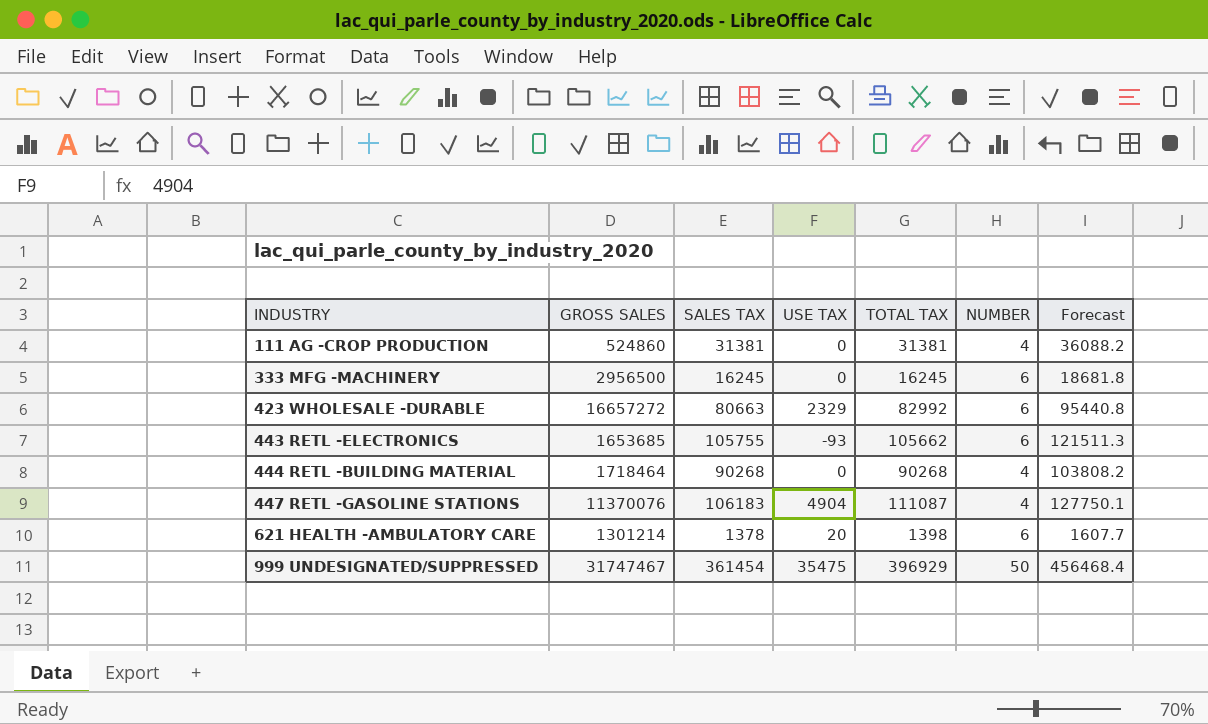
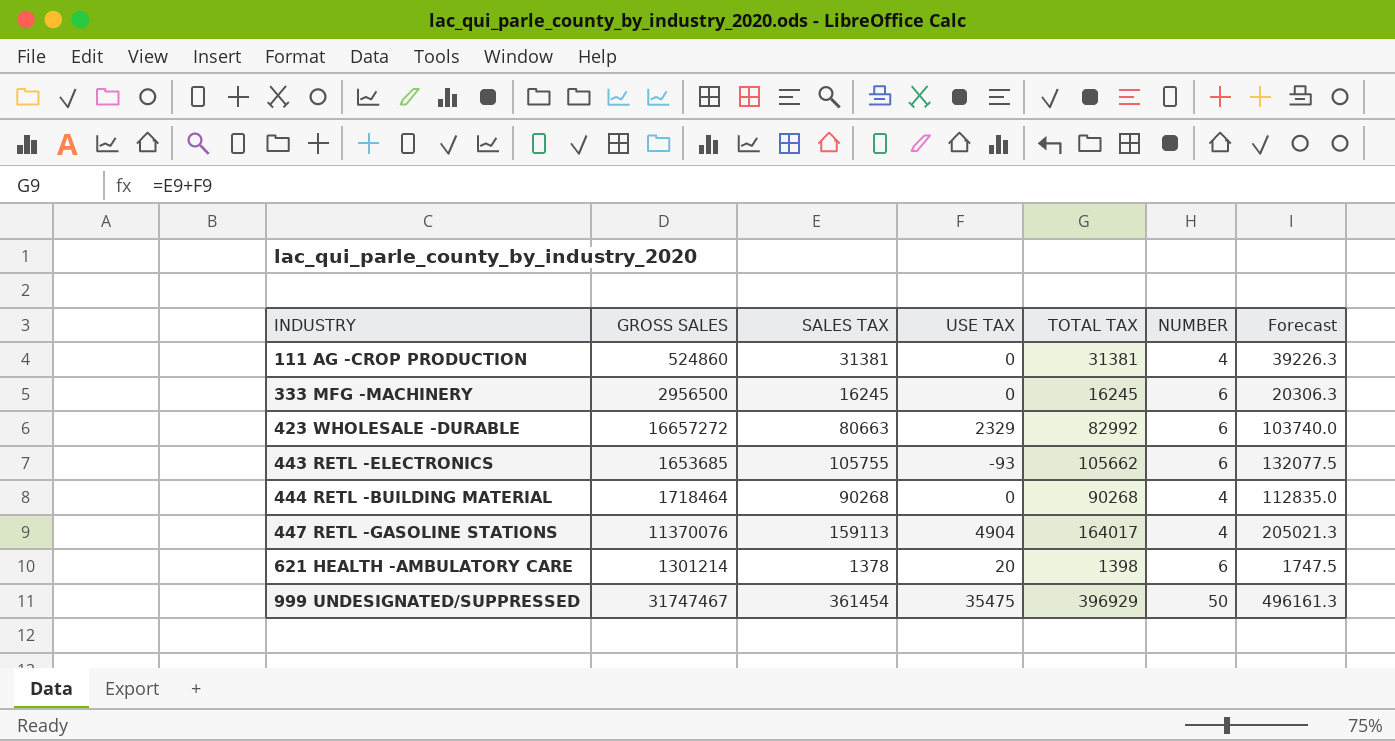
column Forecast | formula: [TOTAL TAX] * 1.15 -> [TOTAL TAX] * 1.25
447 RETL -GASOLINE STATIONS | SALES TAX: 106183 -> 159113
447 RETL -GASOLINE STATIONS | TOTAL TAX: 111087 -> 164017

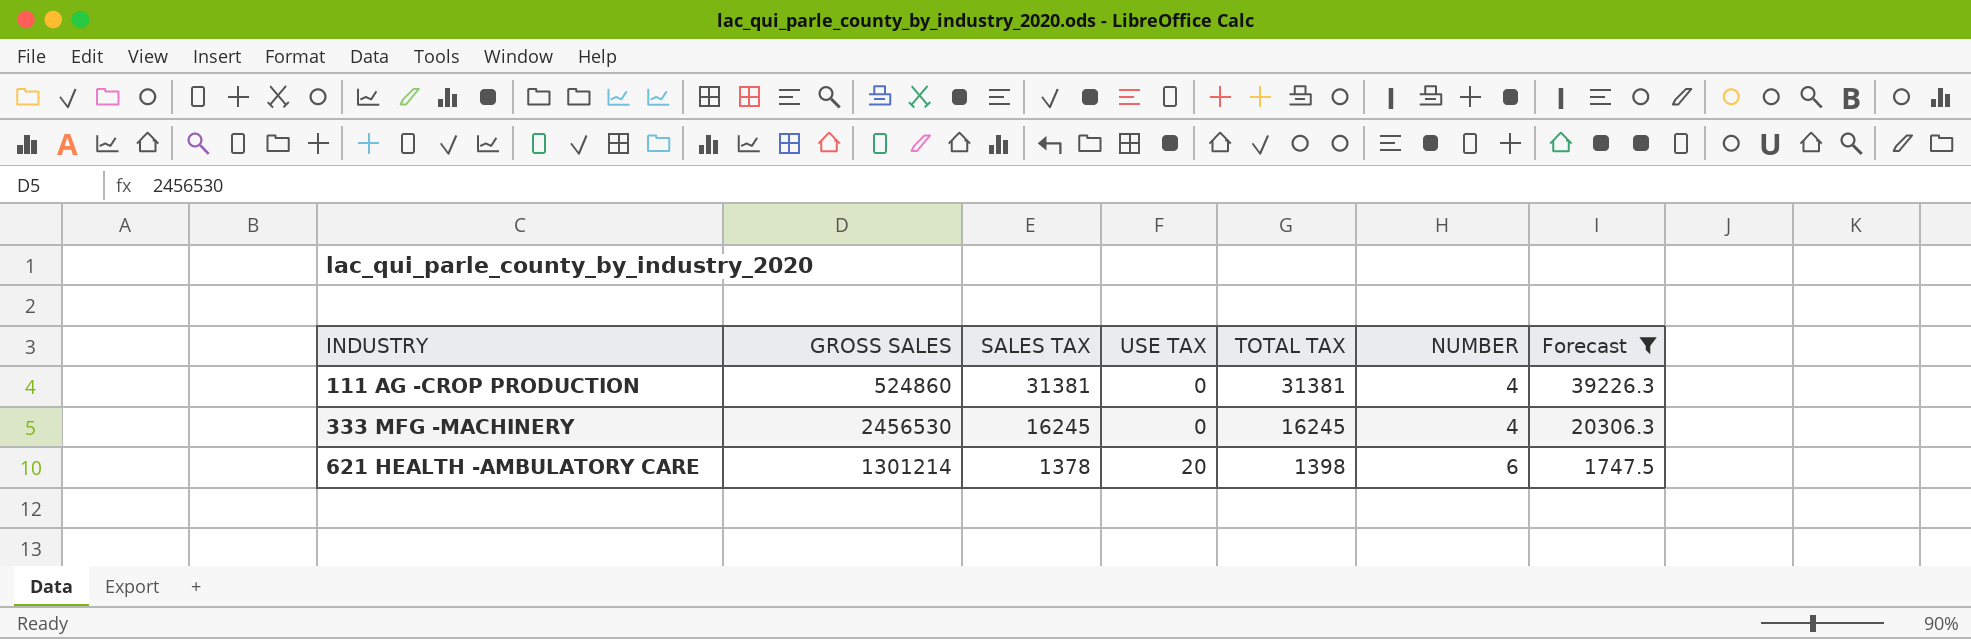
filter: none -> Forecast <= 39226.3
333 MFG -MACHINERY | GROSS SALES: 2956500 -> 2456530
333 MFG -MACHINERY | NUMBER: 6 -> 4

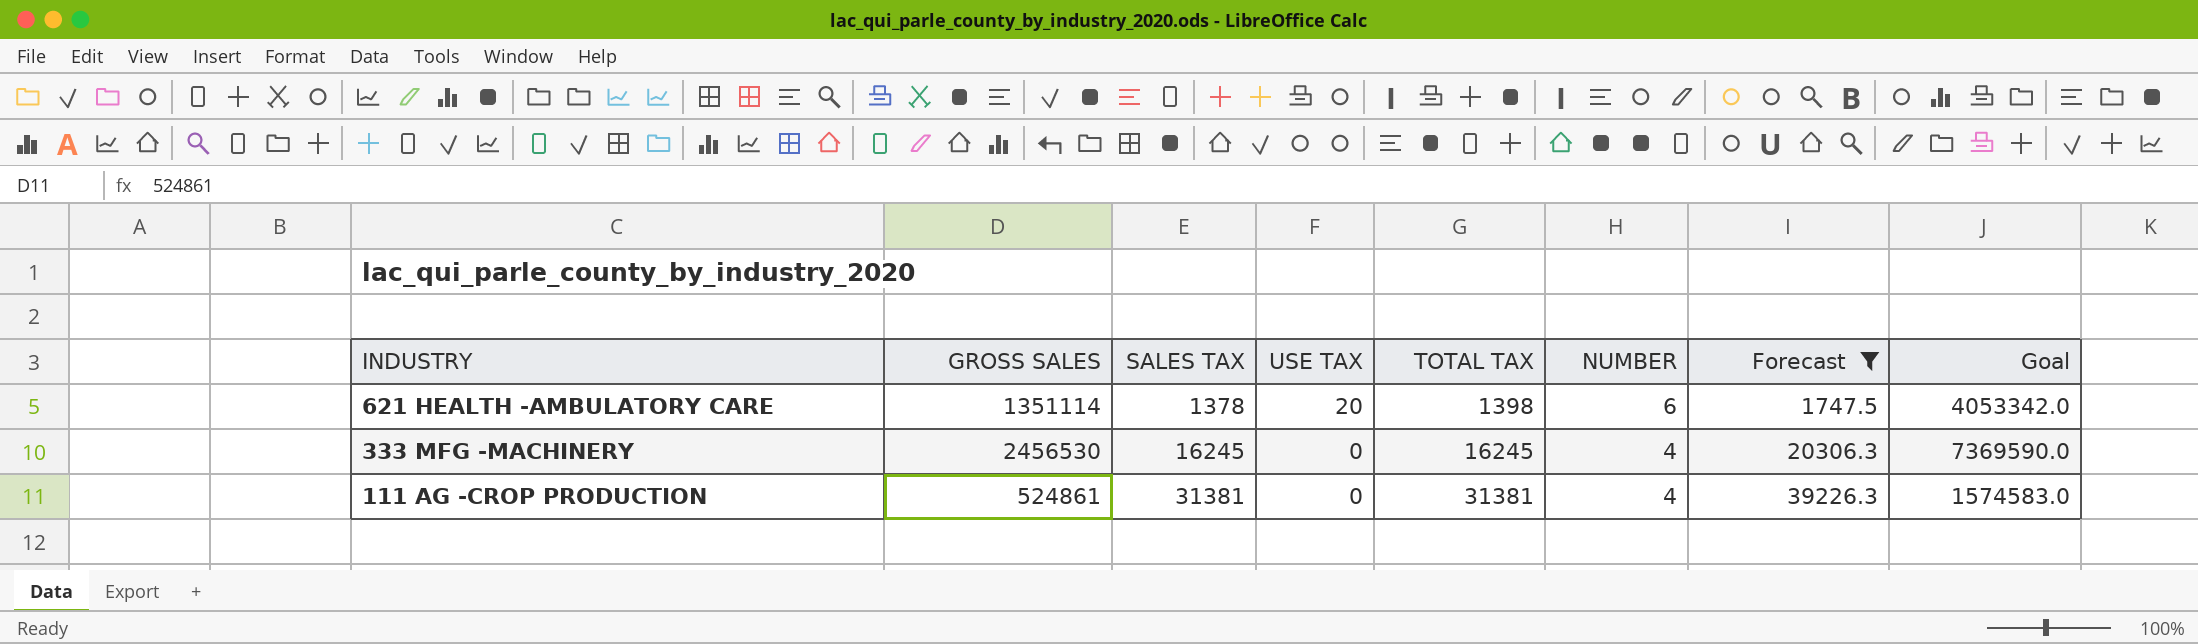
row order: INDUSTRY ascending -> INDUSTRY descending
column Goal | formula: none -> [GROSS SALES] * 3
621 HEALTH -AMBULATORY CARE | GROSS SALES: 1301214 -> 1351114
111 AG -CROP PRODUCTION | GROSS SALES: 524860 -> 524861

